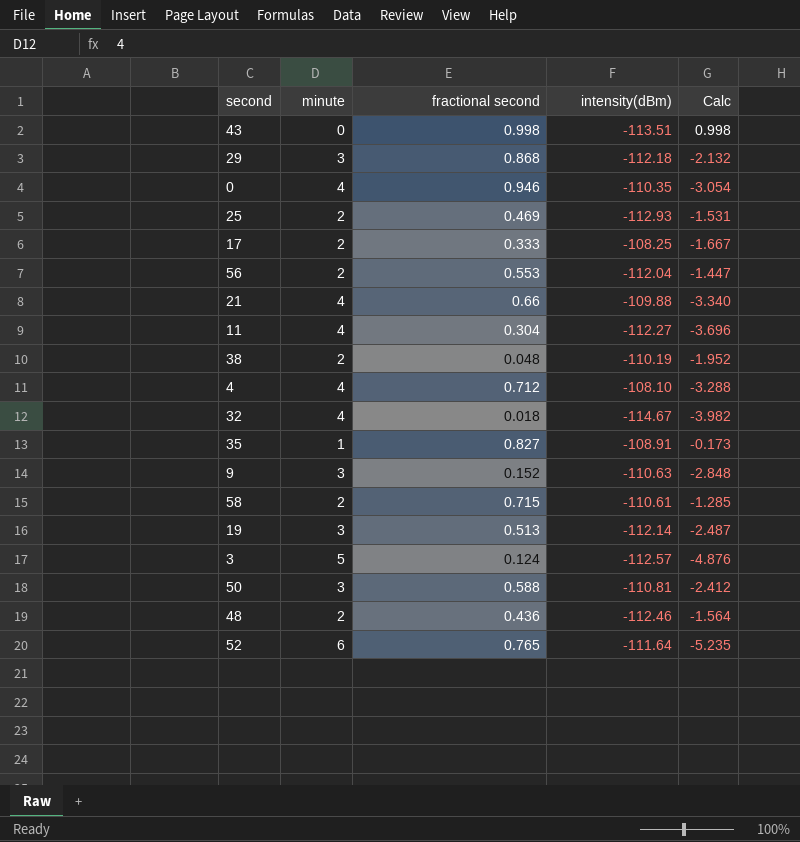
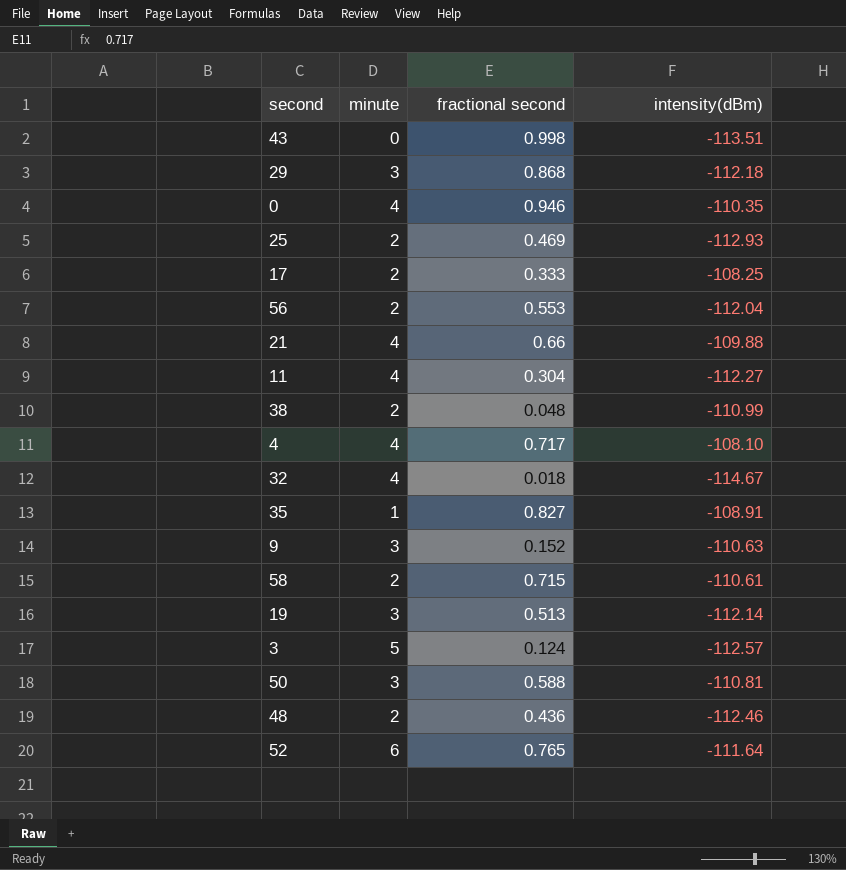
column Calc | formula: [fractional second] - [minute] -> none
38 | intensity(dBm): -110.19 -> -110.99
4 | fractional second: 0.712 -> 0.717

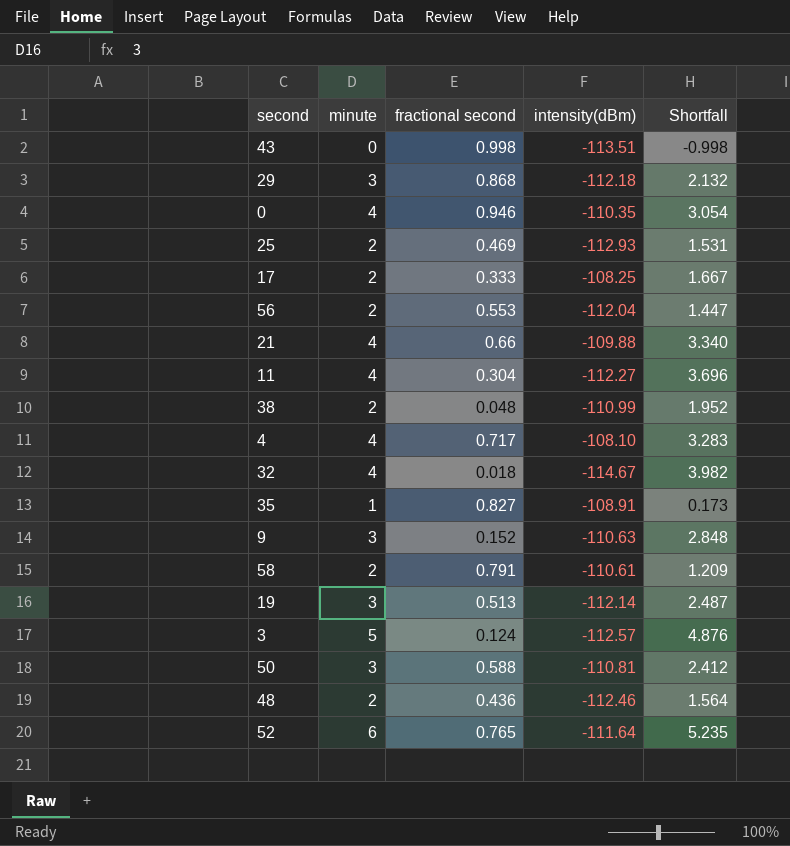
column Shortfall | formula: none -> [minute] - [fractional second]
58 | fractional second: 0.715 -> 0.791

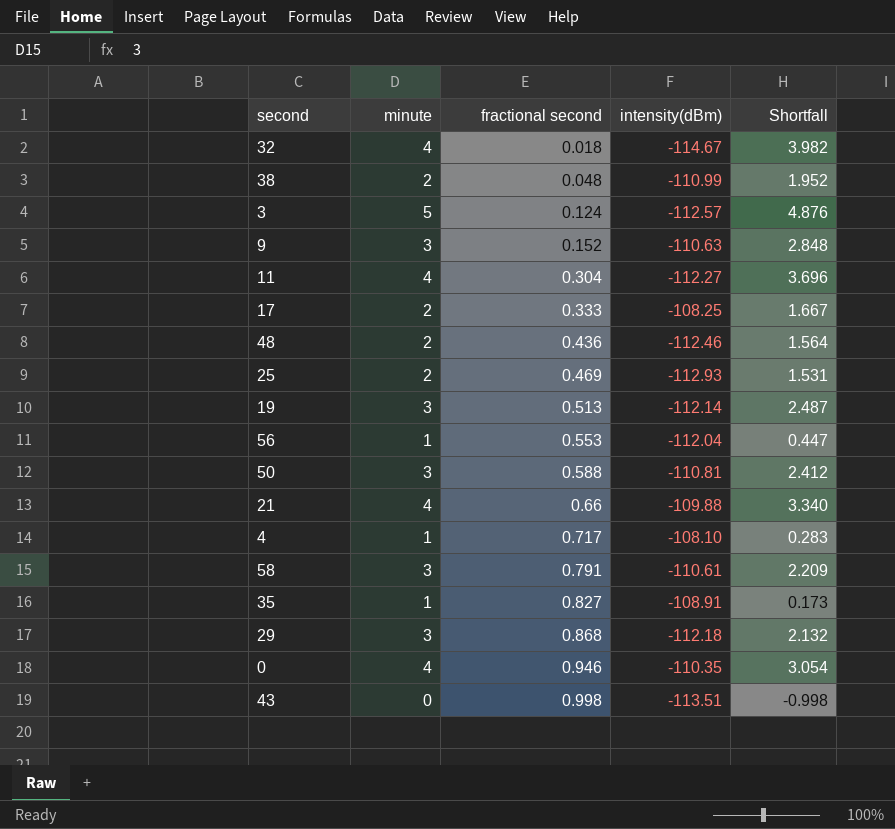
row order: none -> fractional second ascending
row 52: 6 | 0.765 | -111.64 | 5.235 -> none
56 | minute: 2 -> 1
56 | Shortfall: 1.447 -> 0.447
4 | minute: 4 -> 1
4 | Shortfall: 3.283 -> 0.283
58 | minute: 2 -> 3
58 | Shortfall: 1.209 -> 2.209

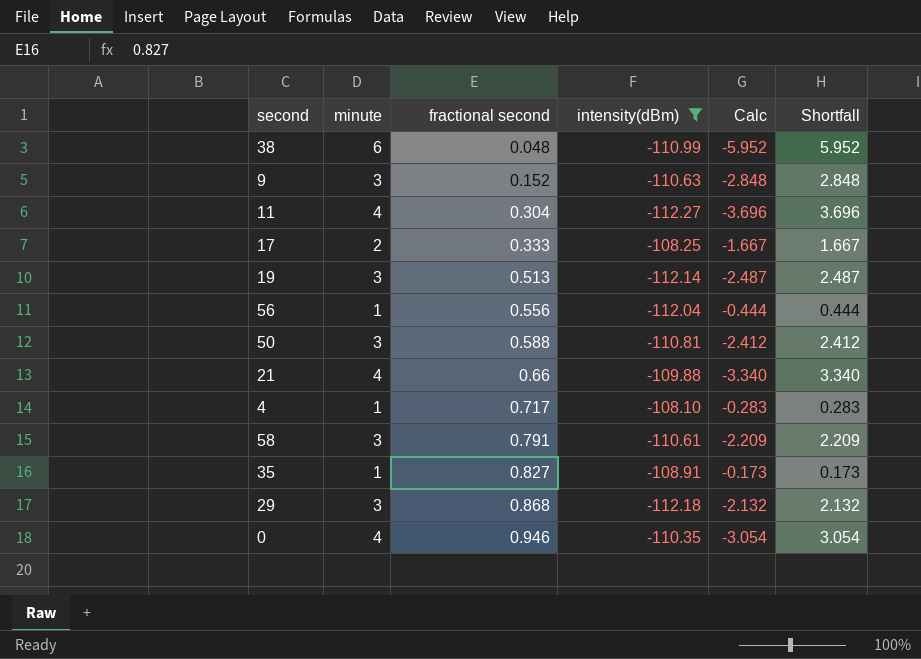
filter: none -> intensity(dBm) >= -112.27
column Calc | formula: none -> [fractional second] - [minute]
38 | minute: 2 -> 6
38 | Shortfall: 1.952 -> 5.952
56 | fractional second: 0.553 -> 0.556
56 | Shortfall: 0.447 -> 0.444

